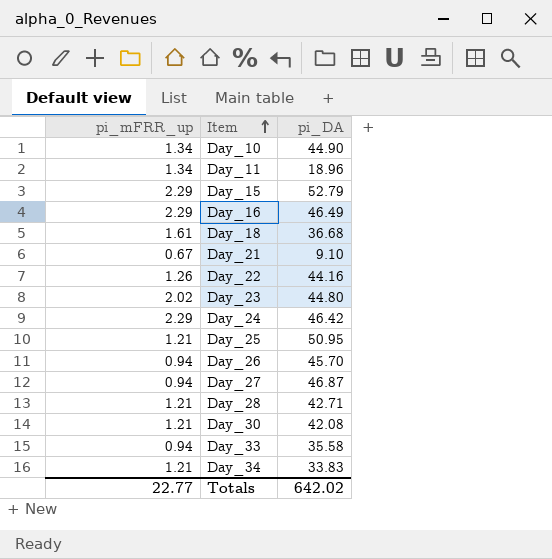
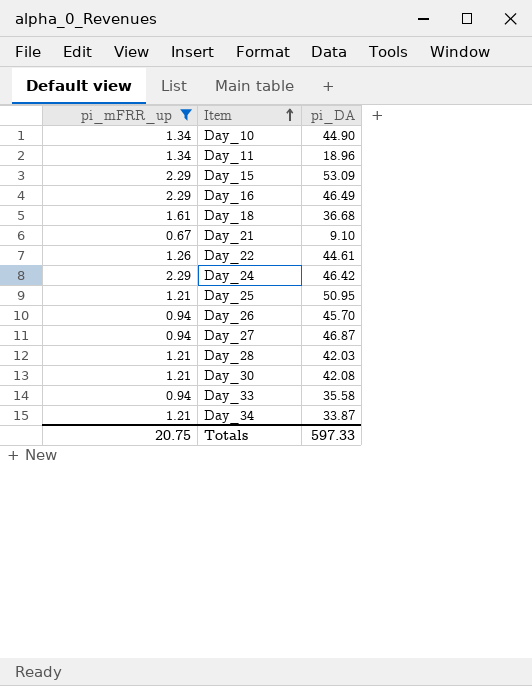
filter: none -> pi_mFRR_up != 2.02
Day_15 | pi_DA: 52.79 -> 53.09
Day_22 | pi_DA: 44.16 -> 44.61
Day_28 | pi_DA: 42.71 -> 42.03
Day_34 | pi_DA: 33.83 -> 33.87
Totals | pi_mFRR_up: 22.77 -> 20.75
Totals | pi_DA: 642.02 -> 597.33

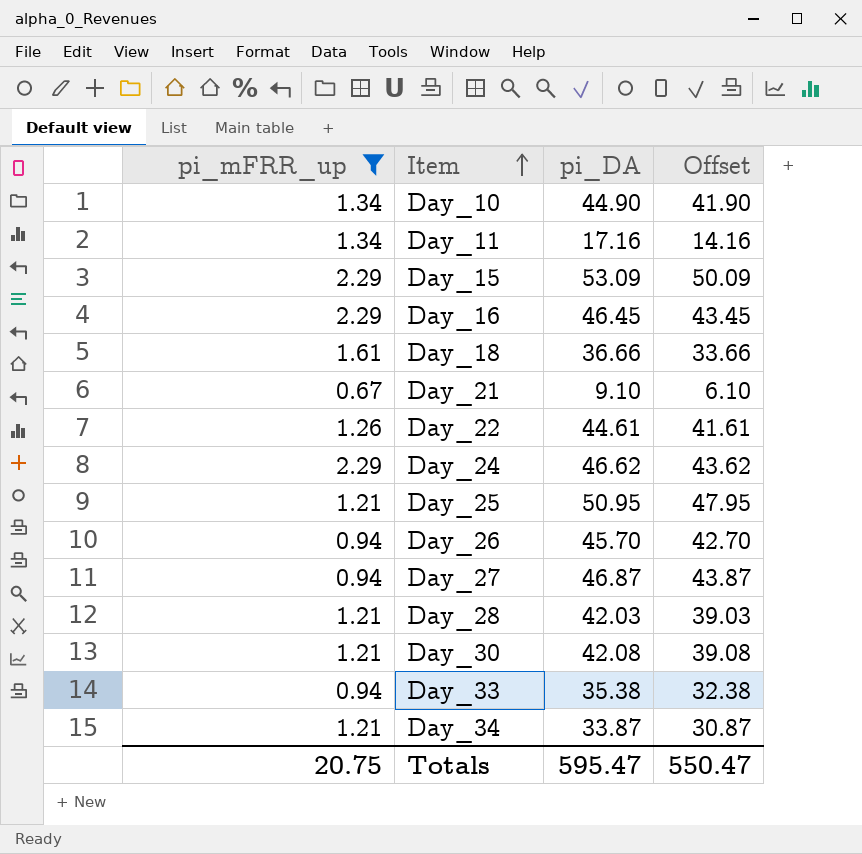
column Offset | formula: none -> [pi_DA] - 3
Day_11 | pi_DA: 18.96 -> 17.16
Day_16 | pi_DA: 46.49 -> 46.45
Day_18 | pi_DA: 36.68 -> 36.66
Day_24 | pi_DA: 46.42 -> 46.62
Day_33 | pi_DA: 35.58 -> 35.38
Totals | pi_DA: 597.33 -> 595.47

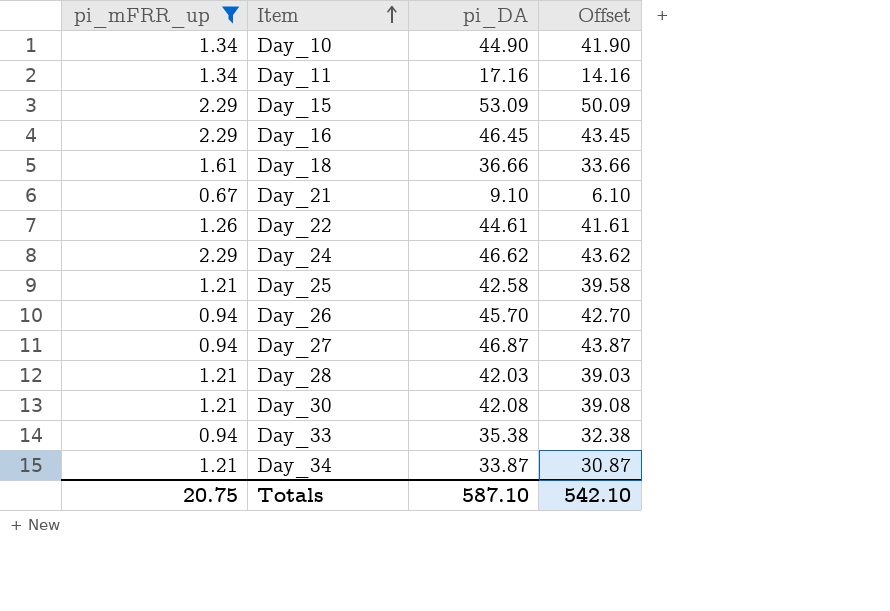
Day_25 | pi_DA: 50.95 -> 42.58
Day_25 | Offset: 47.95 -> 39.58
Totals | pi_DA: 595.47 -> 587.10
Totals | Offset: 550.47 -> 542.10

